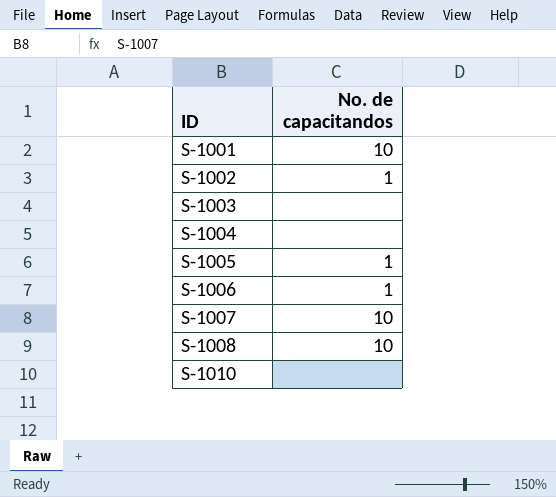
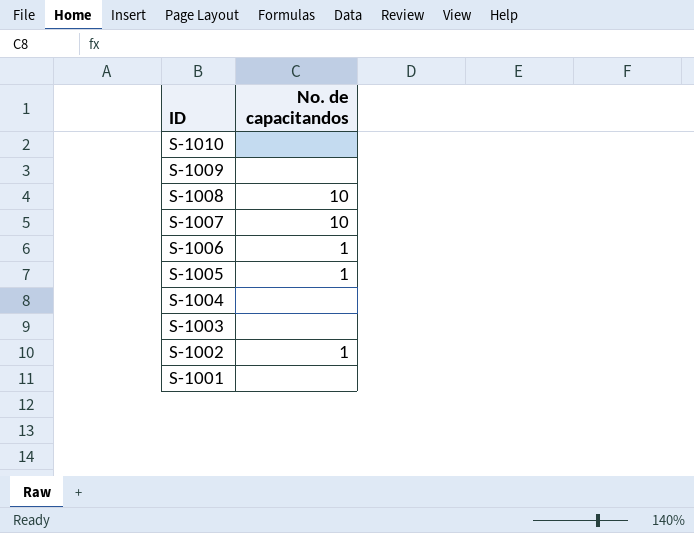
row order: ID ascending -> ID descending
row S-1009: none -> none
S-1001 | No. de capacitandos: 10 -> none

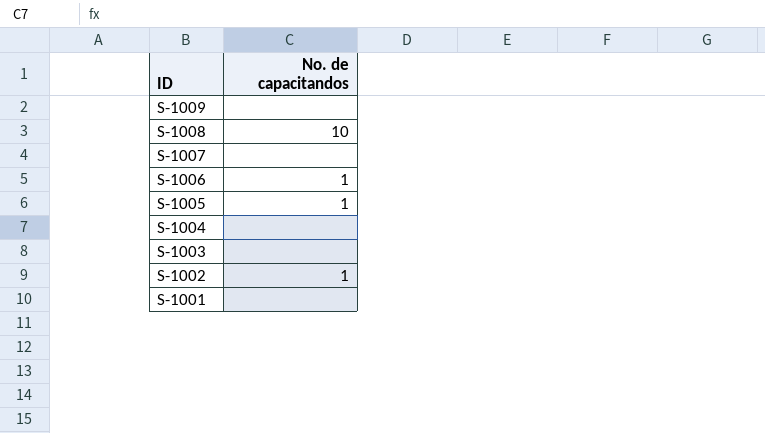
row S-1010: none -> none
S-1007 | No. de capacitandos: 10 -> none

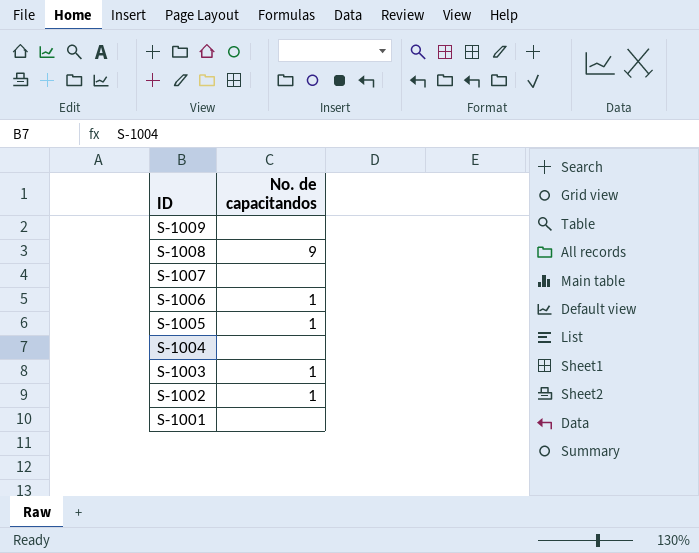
S-1008 | No. de capacitandos: 10 -> 9
S-1003 | No. de capacitandos: none -> 1

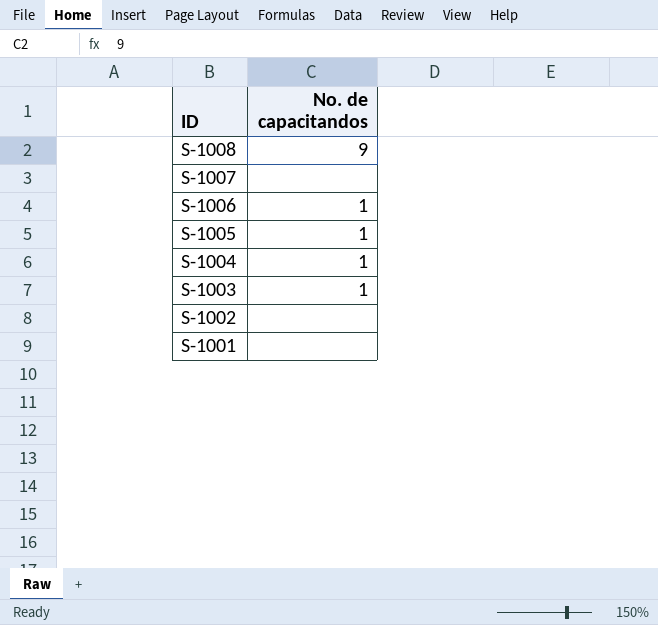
row S-1009: none -> none
S-1004 | No. de capacitandos: none -> 1
S-1002 | No. de capacitandos: 1 -> none

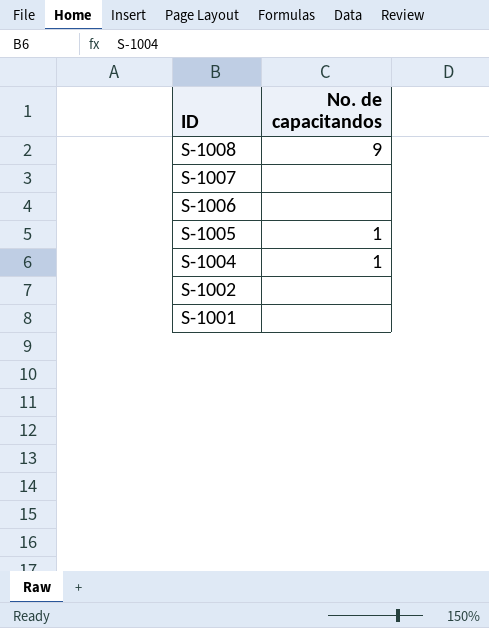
row S-1003: 1 -> none
S-1006 | No. de capacitandos: 1 -> none

